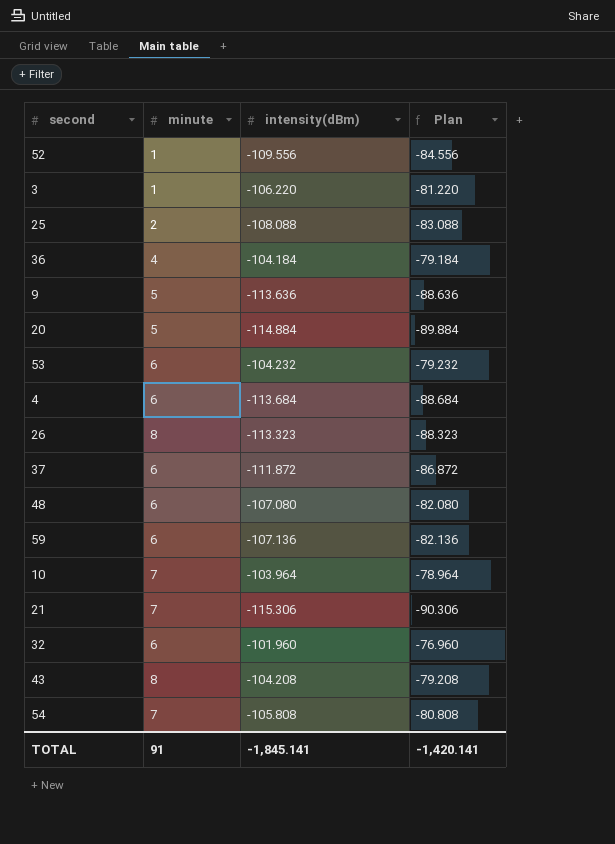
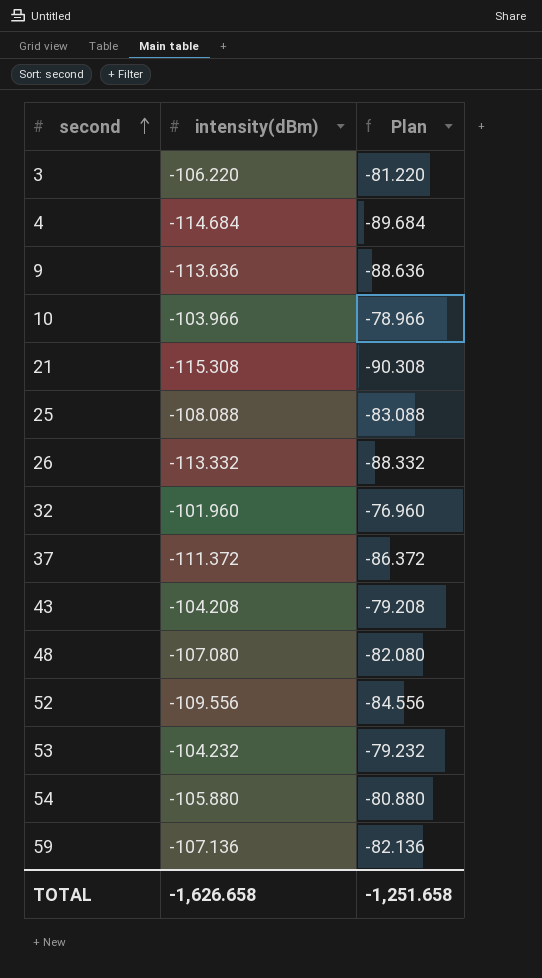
row order: none -> second ascending
column minute | position: 2 -> none
row 36: 4 | -104.184 | -79.184 -> none
row 20: 5 | -114.884 | -89.884 -> none
4 | intensity(dBm): -113.684 -> -114.684
4 | Plan: -88.684 -> -89.684
10 | intensity(dBm): -103.964 -> -103.966
10 | Plan: -78.964 -> -78.966
21 | intensity(dBm): -115.306 -> -115.308
21 | Plan: -90.306 -> -90.308
26 | intensity(dBm): -113.323 -> -113.332
26 | Plan: -88.323 -> -88.332
37 | intensity(dBm): -111.872 -> -111.372
37 | Plan: -86.872 -> -86.372
54 | intensity(dBm): -105.808 -> -105.880
54 | Plan: -80.808 -> -80.880
TOTAL | intensity(dBm): -1,845.141 -> -1,626.658
TOTAL | Plan: -1,420.141 -> -1,251.658

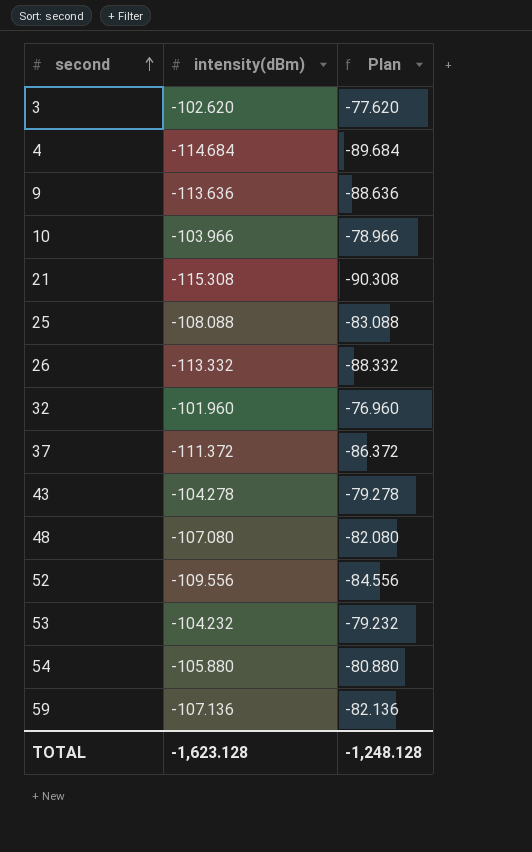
3 | intensity(dBm): -106.220 -> -102.620
3 | Plan: -81.220 -> -77.620
43 | intensity(dBm): -104.208 -> -104.278
43 | Plan: -79.208 -> -79.278
TOTAL | intensity(dBm): -1,626.658 -> -1,623.128
TOTAL | Plan: -1,251.658 -> -1,248.128

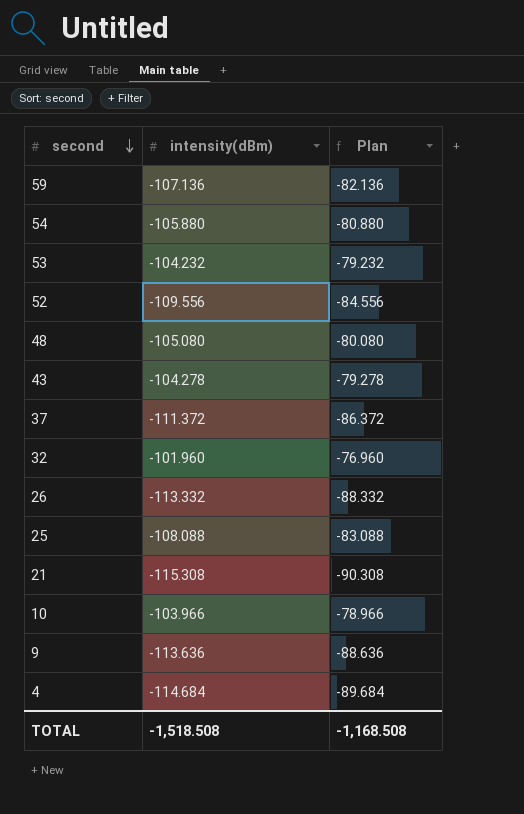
row order: second ascending -> second descending
row 3: -102.620 | -77.620 -> none
48 | intensity(dBm): -107.080 -> -105.080
48 | Plan: -82.080 -> -80.080
TOTAL | intensity(dBm): -1,623.128 -> -1,518.508
TOTAL | Plan: -1,248.128 -> -1,168.508

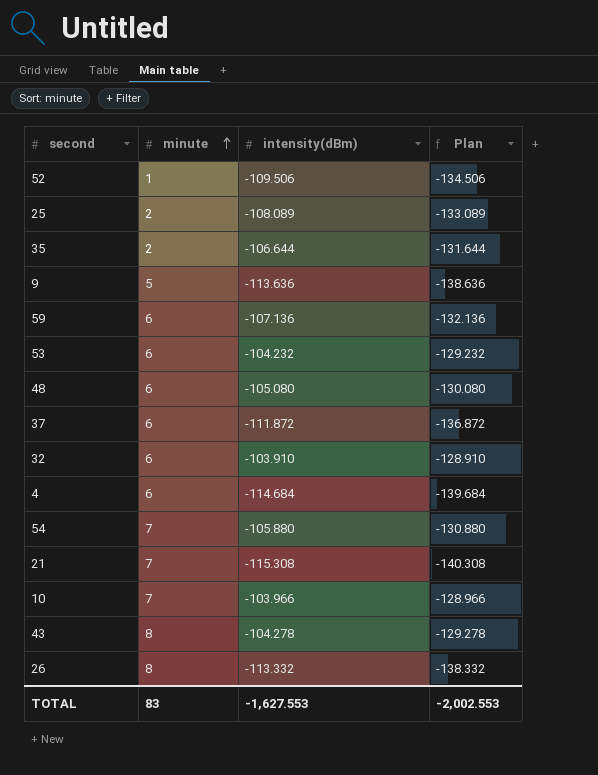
row order: second descending -> minute ascending
column minute | position: none -> 2
column Plan | formula: [intensity(dBm)] + 25 -> [intensity(dBm)] - 25
52 | intensity(dBm): -109.556 -> -109.506
25 | intensity(dBm): -108.088 -> -108.089
row 35: none -> 2 | -106.644 | -131.644
37 | intensity(dBm): -111.372 -> -111.872
32 | intensity(dBm): -101.960 -> -103.910
TOTAL | intensity(dBm): -1,518.508 -> -1,627.553
TOTAL | Plan: -1,168.508 -> -2,002.553

